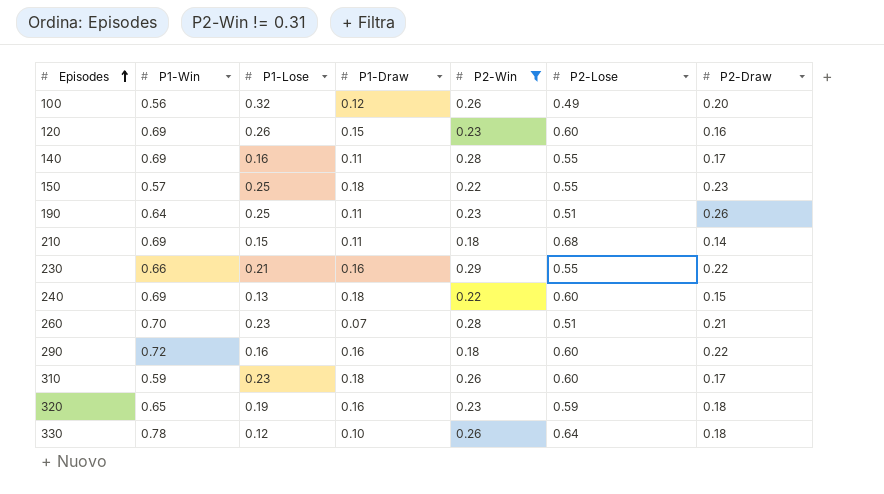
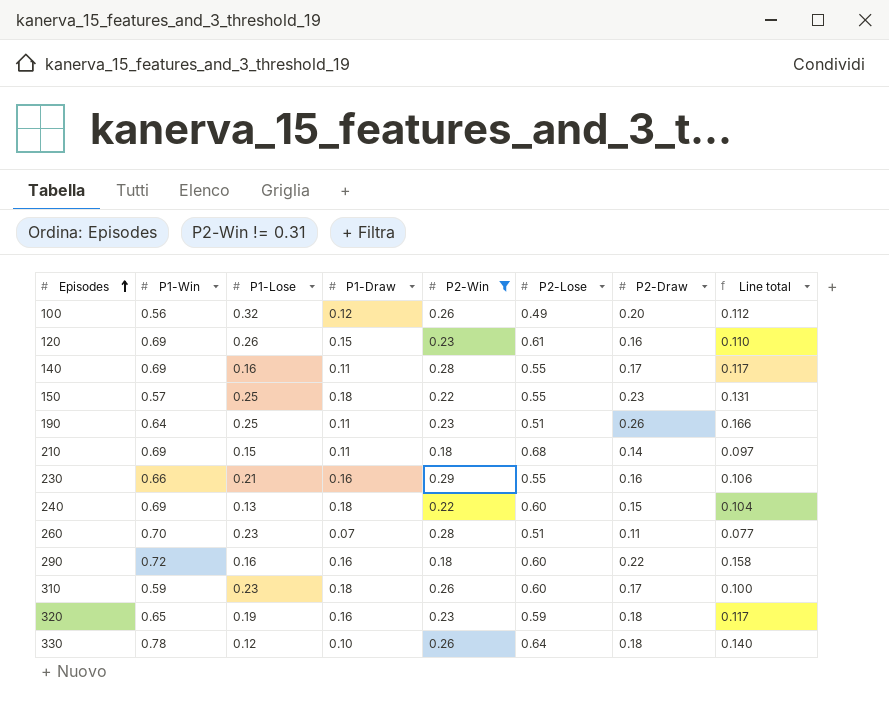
column Line total | formula: none -> [P1-Win] * [P2-Draw]
120 | P2-Lose: 0.60 -> 0.61
230 | P2-Draw: 0.22 -> 0.16
260 | P2-Draw: 0.21 -> 0.11

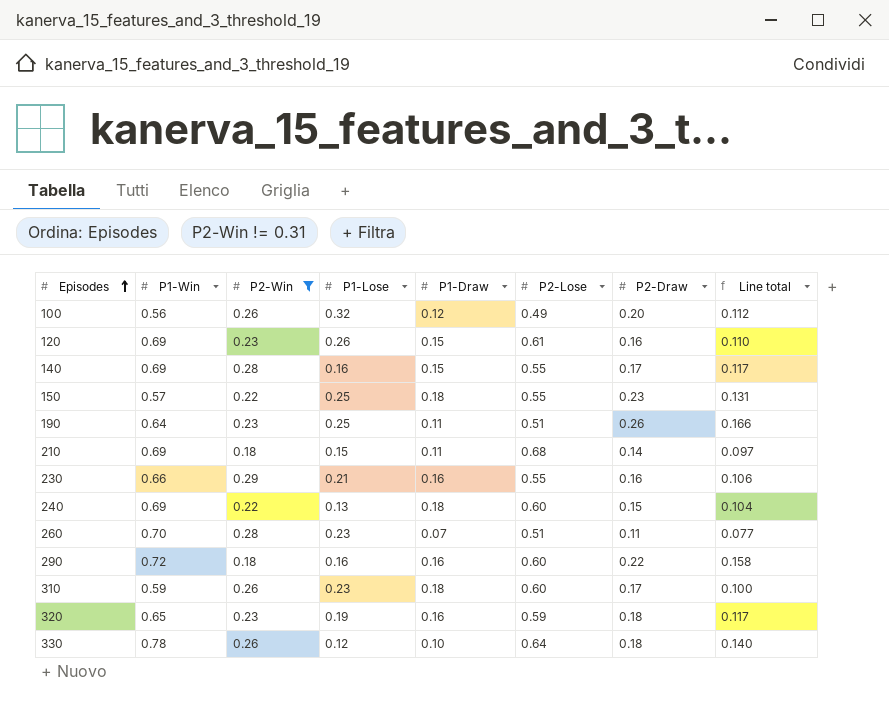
column P2-Win | position: 5 -> 3
140 | P1-Draw: 0.11 -> 0.15

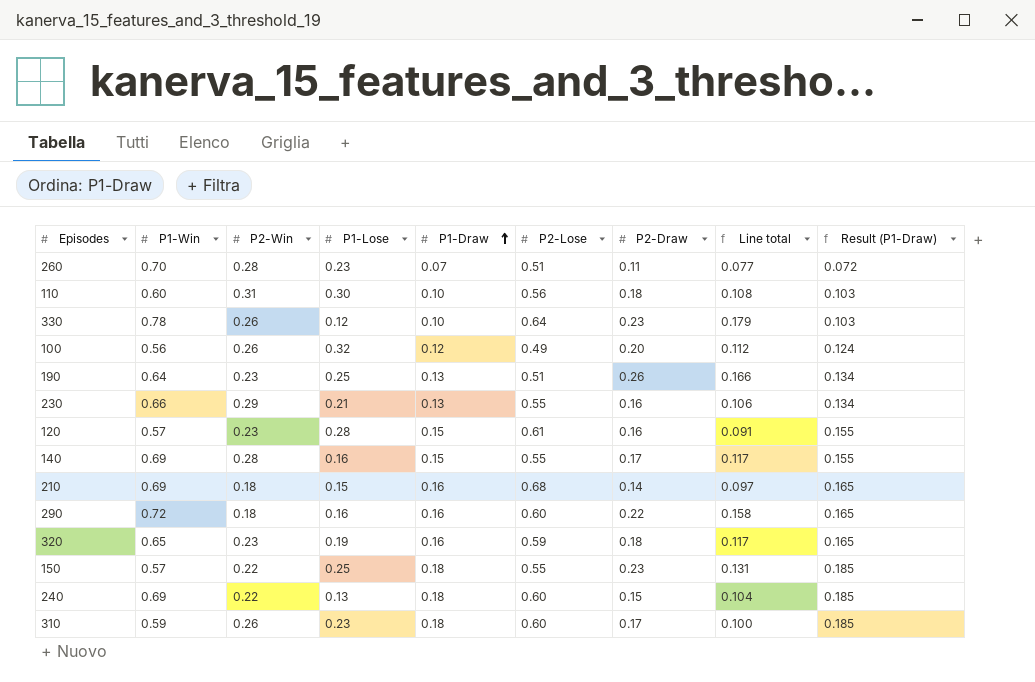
filter: P2-Win != 0.31 -> none
row order: Episodes ascending -> P1-Draw ascending
column Result (P1-Draw) | formula: none -> [P1-Draw] * 1.03
330 | P2-Draw: 0.18 -> 0.23
330 | Line total: 0.140 -> 0.179
190 | P1-Draw: 0.11 -> 0.13
230 | P1-Draw: 0.16 -> 0.13
120 | P1-Win: 0.69 -> 0.57
120 | P1-Lose: 0.26 -> 0.28
120 | Line total: 0.110 -> 0.091
210 | P1-Draw: 0.11 -> 0.16

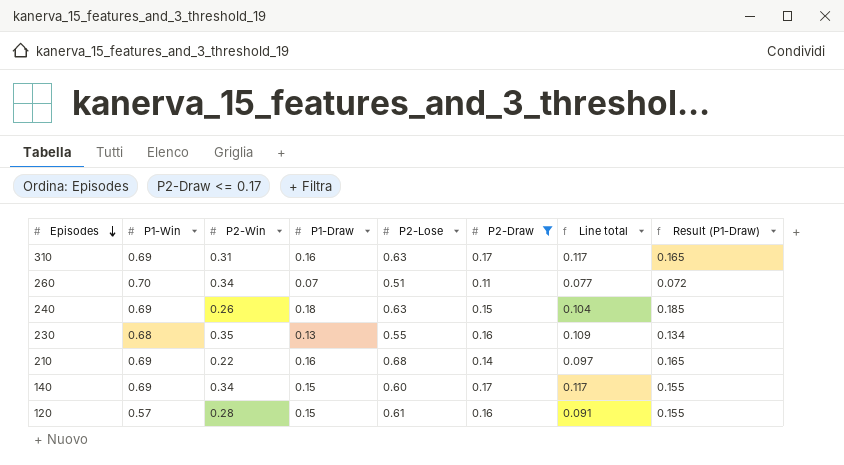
filter: none -> P2-Draw <= 0.17
row order: P1-Draw ascending -> Episodes descending
column P1-Lose | position: 4 -> none
310 | P1-Win: 0.59 -> 0.69
310 | P2-Win: 0.26 -> 0.31
310 | P1-Draw: 0.18 -> 0.16
310 | P2-Lose: 0.60 -> 0.63
310 | Line total: 0.100 -> 0.117
310 | Result (P1-Draw): 0.185 -> 0.165
260 | P2-Win: 0.28 -> 0.34
240 | P2-Win: 0.22 -> 0.26
240 | P2-Lose: 0.60 -> 0.63
230 | P1-Win: 0.66 -> 0.68
230 | P2-Win: 0.29 -> 0.35
230 | Line total: 0.106 -> 0.109
210 | P2-Win: 0.18 -> 0.22
140 | P2-Win: 0.28 -> 0.34
140 | P2-Lose: 0.55 -> 0.60
120 | P2-Win: 0.23 -> 0.28

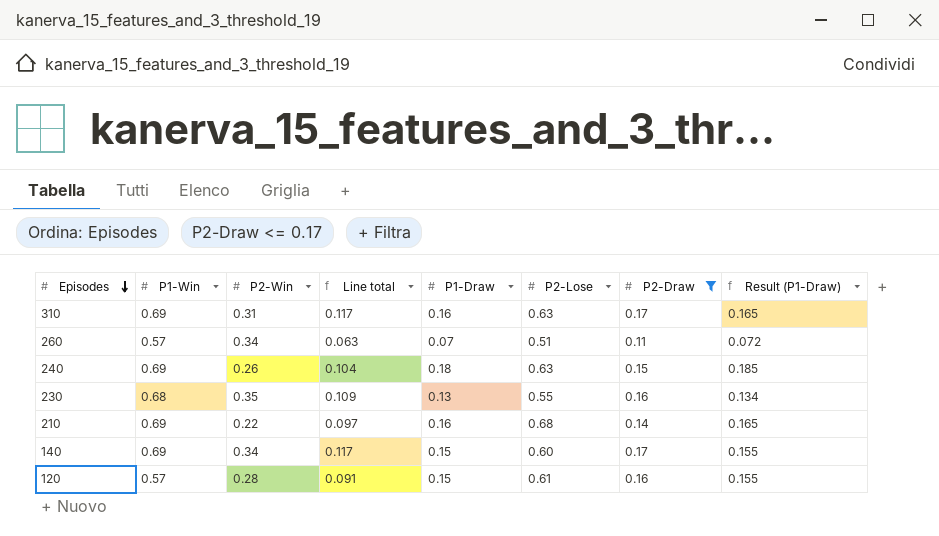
column Line total | position: 7 -> 4
260 | P1-Win: 0.70 -> 0.57
260 | Line total: 0.077 -> 0.063

